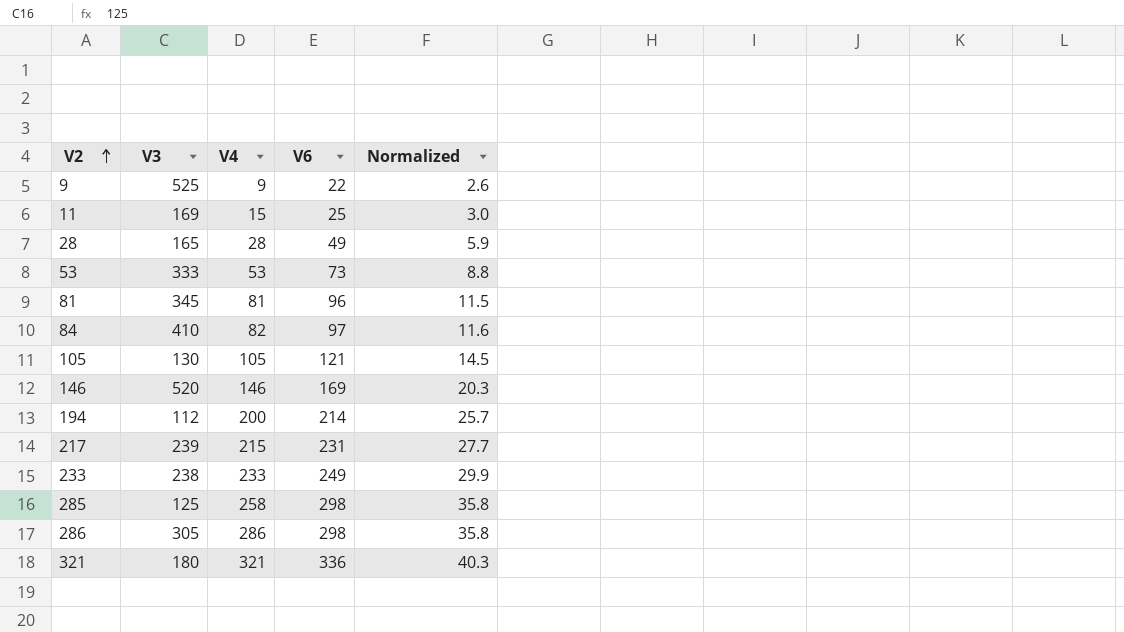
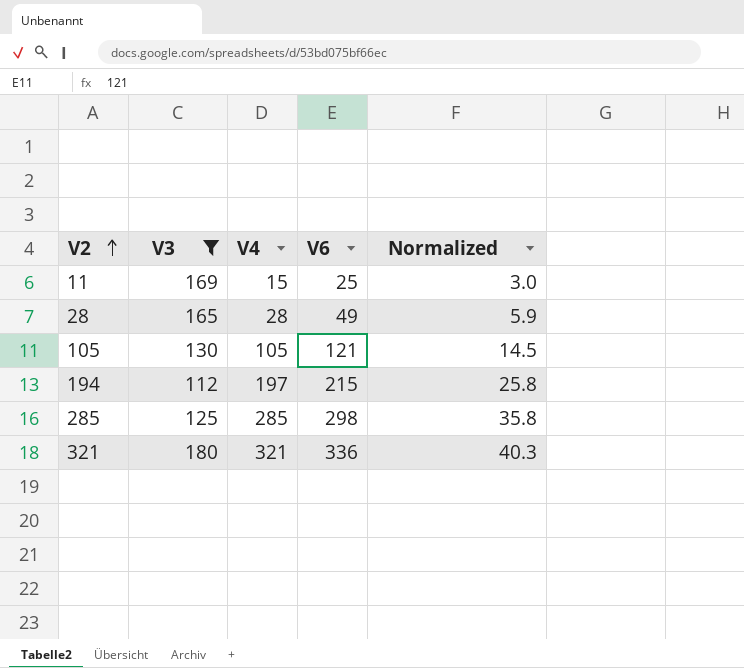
filter: none -> V3 <= 180
194 | V4: 200 -> 197
194 | V6: 214 -> 215
194 | Normalized: 25.7 -> 25.8
285 | V4: 258 -> 285

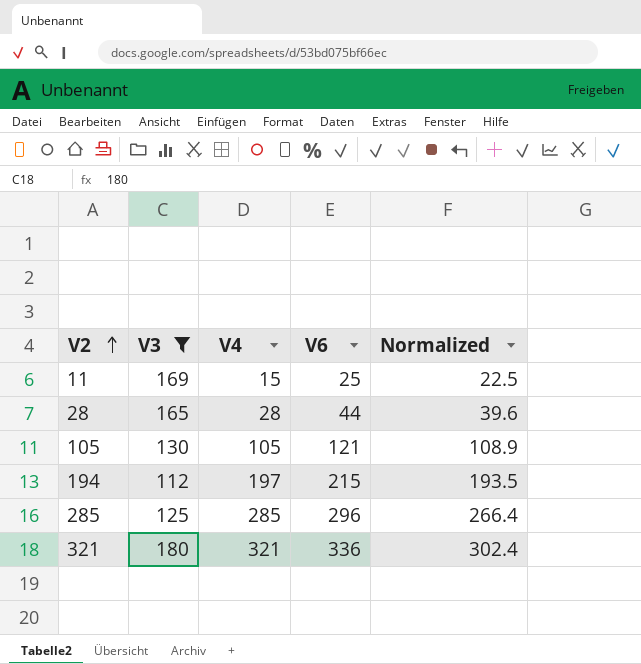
column Normalized | formula: [V6] * 0.12 -> [V6] * 0.9
28 | V6: 49 -> 44
285 | V6: 298 -> 296

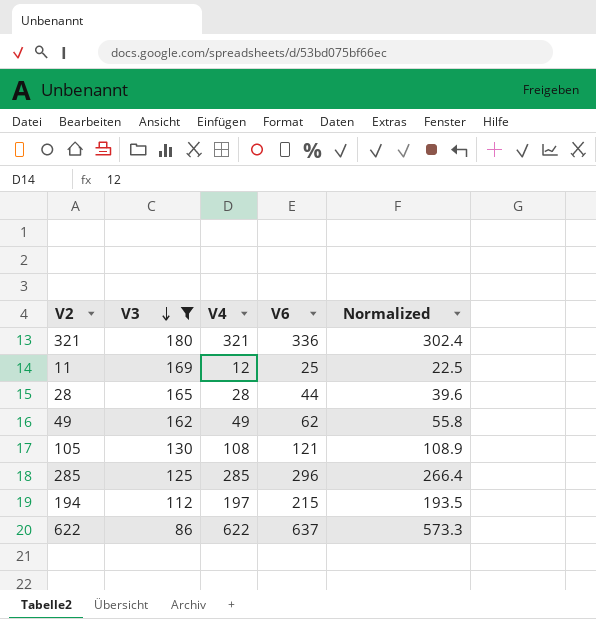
row order: V2 ascending -> V3 descending
11 | V4: 15 -> 12
row 49: none -> 162 | 49 | 62 | 55.8
105 | V4: 105 -> 108
row 622: none -> 86 | 622 | 637 | 573.3

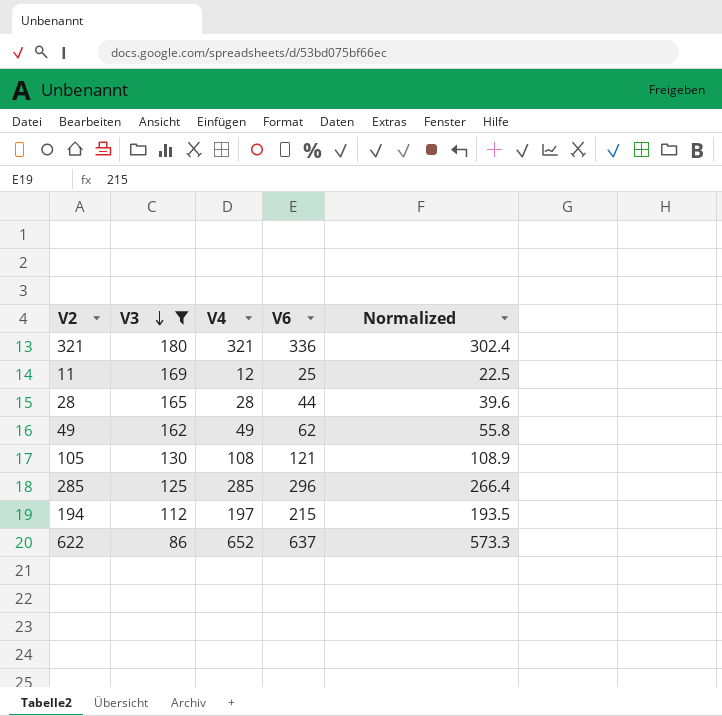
622 | V4: 622 -> 652

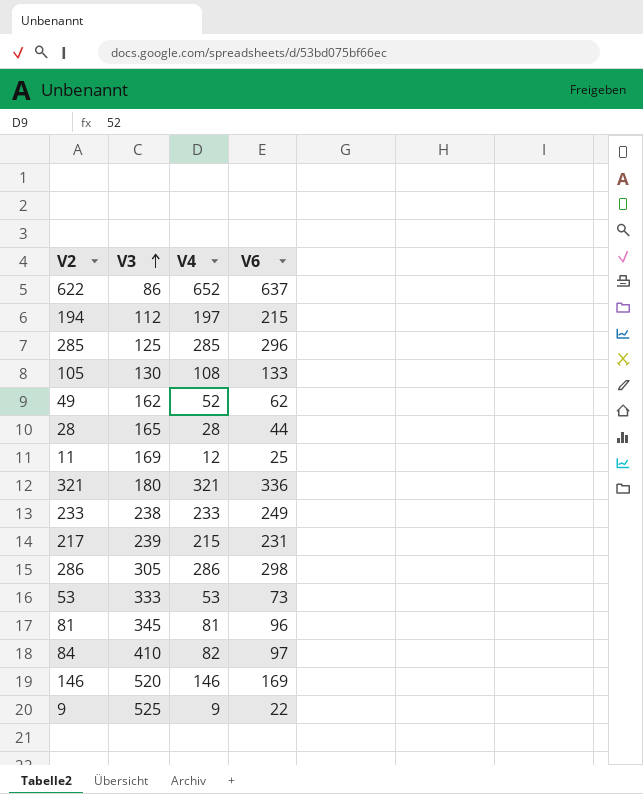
filter: V3 <= 180 -> none
row order: V3 descending -> V3 ascending
column Normalized | formula: [V6] * 0.9 -> none
105 | V6: 121 -> 133
49 | V4: 49 -> 52

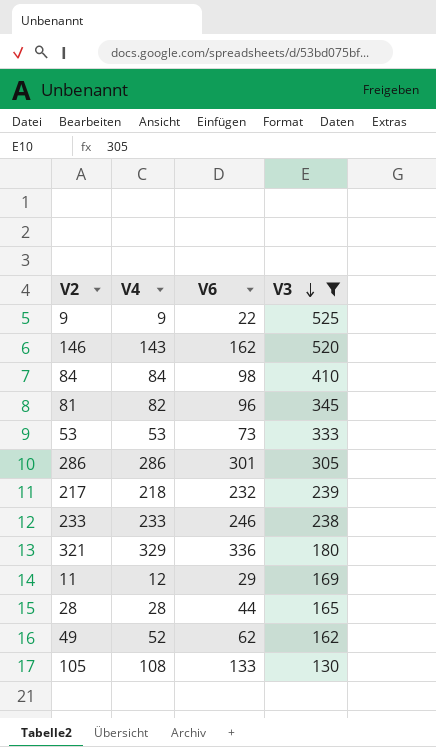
filter: none -> V3 >= 130
row order: V3 ascending -> V3 descending
column V3 | position: 2 -> 4
146 | V4: 146 -> 143
146 | V6: 169 -> 162
84 | V4: 82 -> 84
84 | V6: 97 -> 98
81 | V4: 81 -> 82
286 | V6: 298 -> 301
217 | V4: 215 -> 218
217 | V6: 231 -> 232
233 | V6: 249 -> 246
321 | V4: 321 -> 329
11 | V6: 25 -> 29

